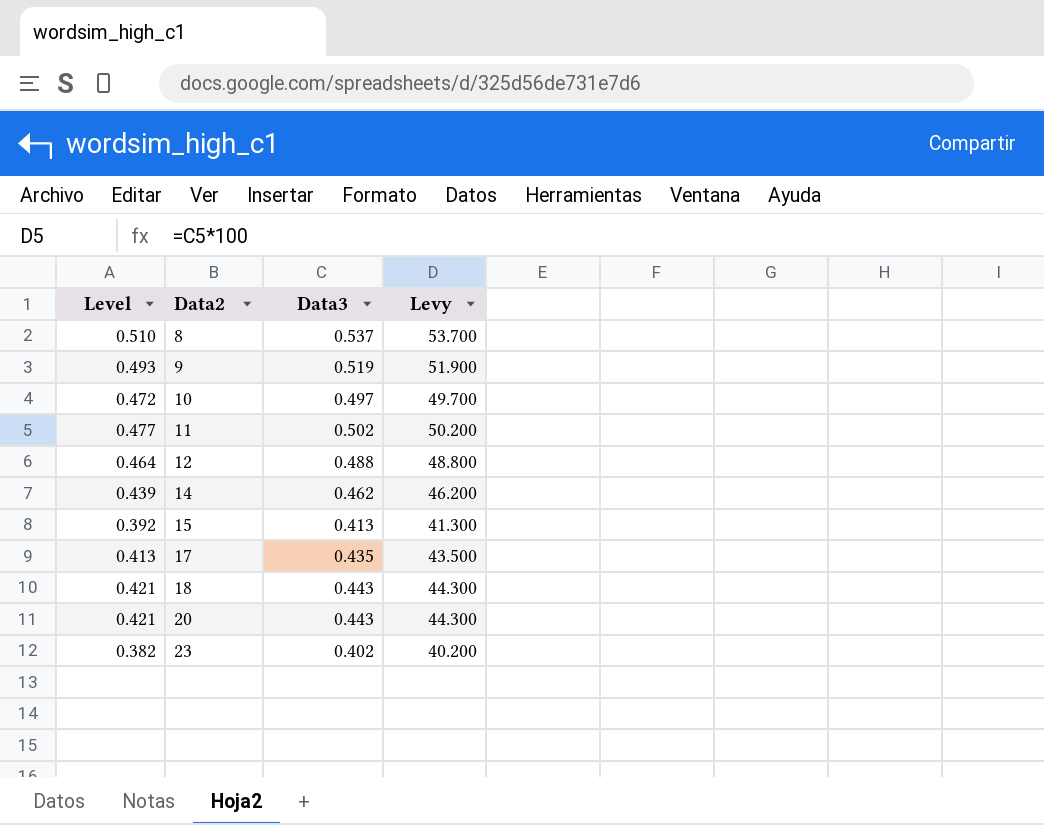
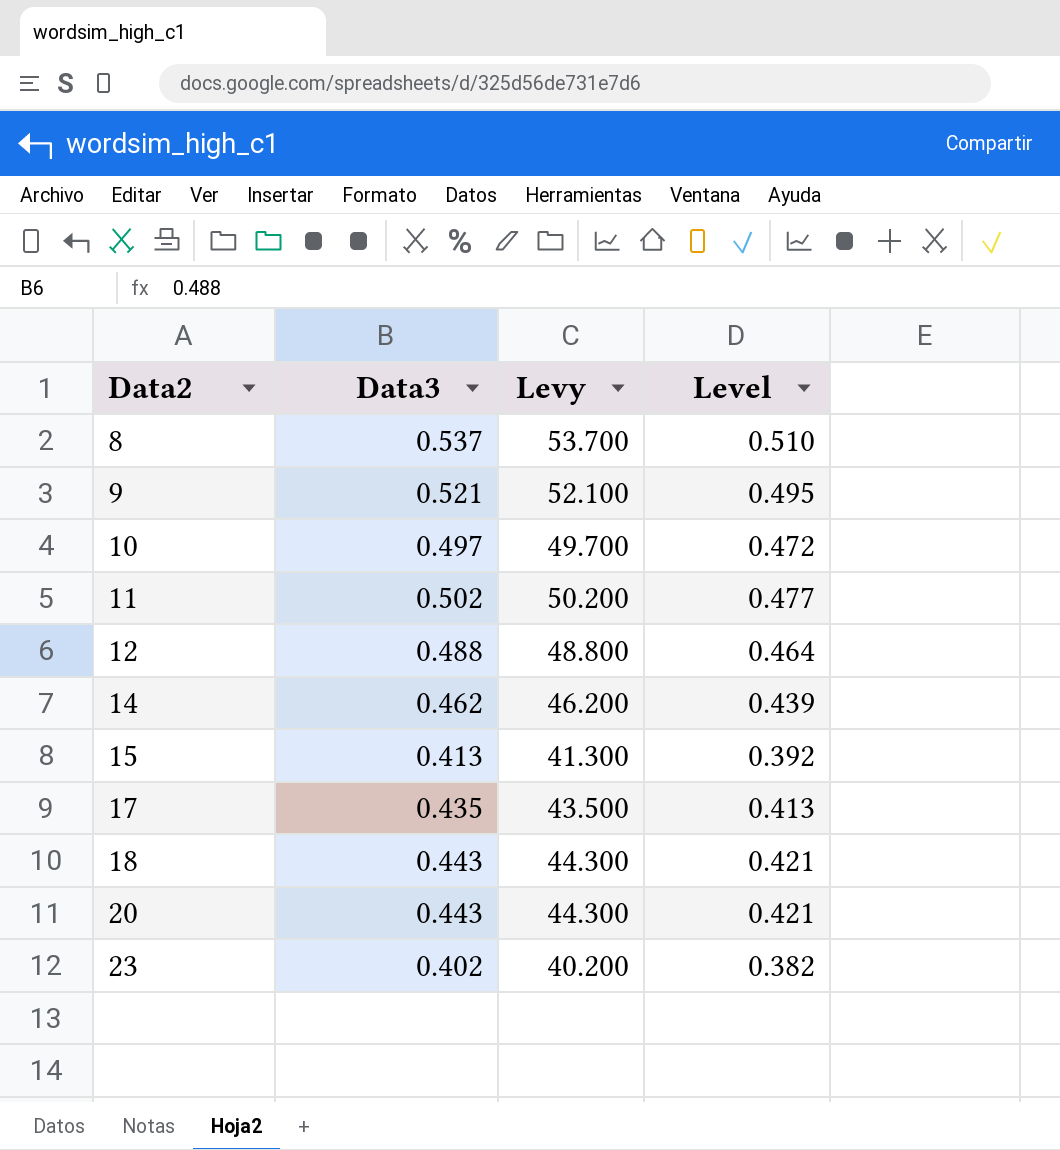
column Level | position: 1 -> 4
9 | Data3: 0.519 -> 0.521
9 | Levy: 51.900 -> 52.100
9 | Level: 0.493 -> 0.495

